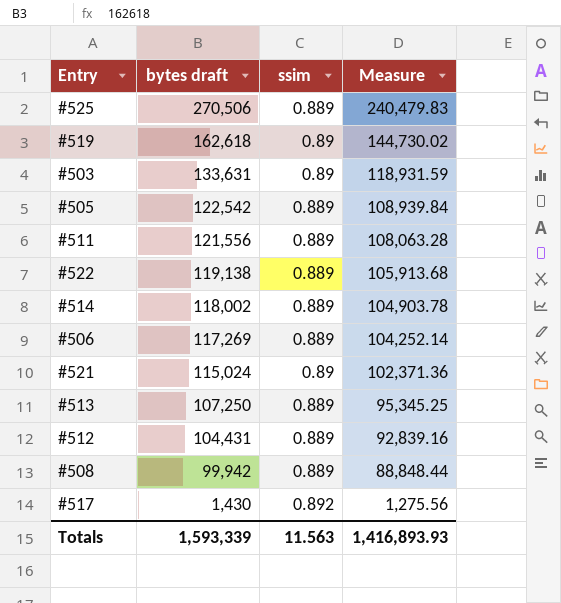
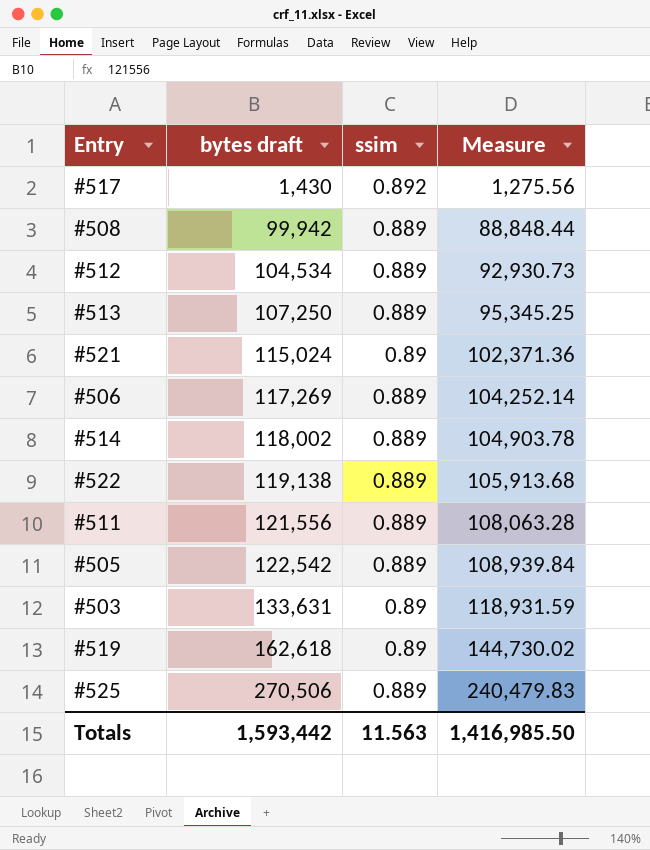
row order: bytes draft descending -> bytes draft ascending
#512 | bytes draft: 104,431 -> 104,534
#512 | Measure: 92,839.16 -> 92,930.73
Totals | bytes draft: 1,593,339 -> 1,593,442
Totals | Measure: 1,416,893.93 -> 1,416,985.50

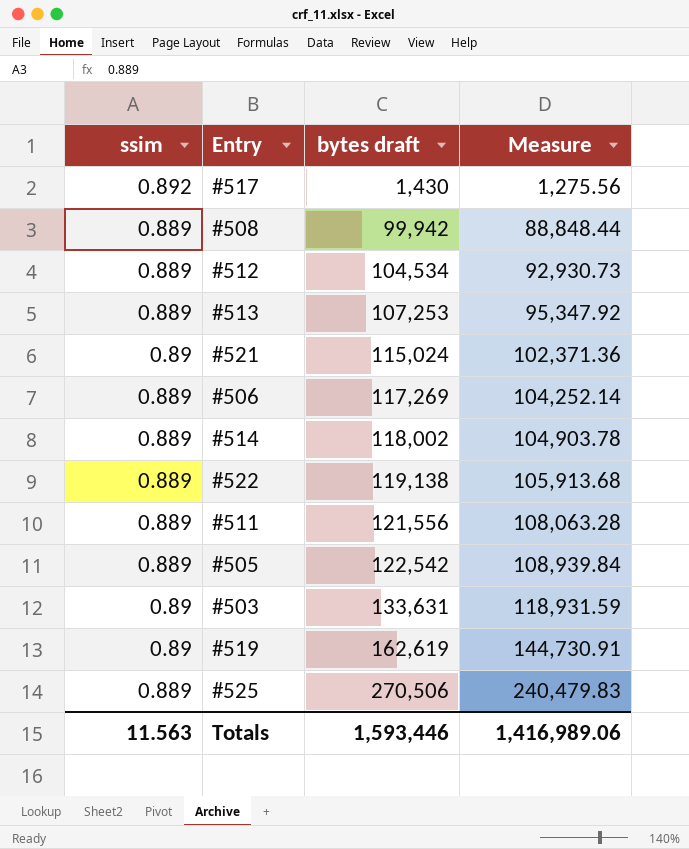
column ssim | position: 3 -> 1
#513 | bytes draft: 107,250 -> 107,253
#513 | Measure: 95,345.25 -> 95,347.92
#519 | bytes draft: 162,618 -> 162,619
#519 | Measure: 144,730.02 -> 144,730.91
Totals | bytes draft: 1,593,442 -> 1,593,446
Totals | Measure: 1,416,985.50 -> 1,416,989.06

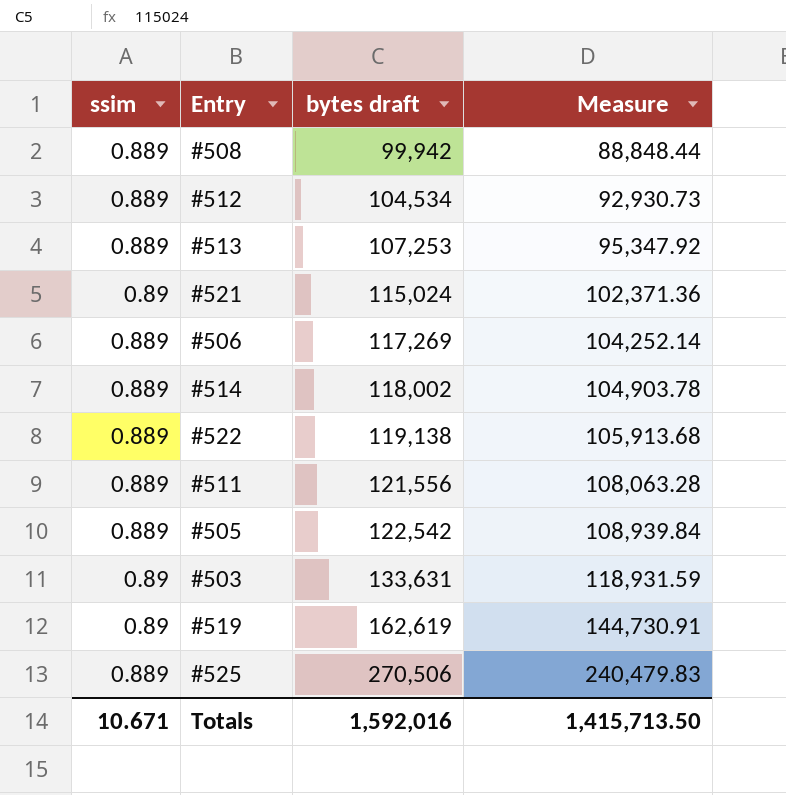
row #517: 0.892 | 1,430 | 1,275.56 -> none
Totals | ssim: 11.563 -> 10.671
Totals | bytes draft: 1,593,446 -> 1,592,016
Totals | Measure: 1,416,989.06 -> 1,415,713.50

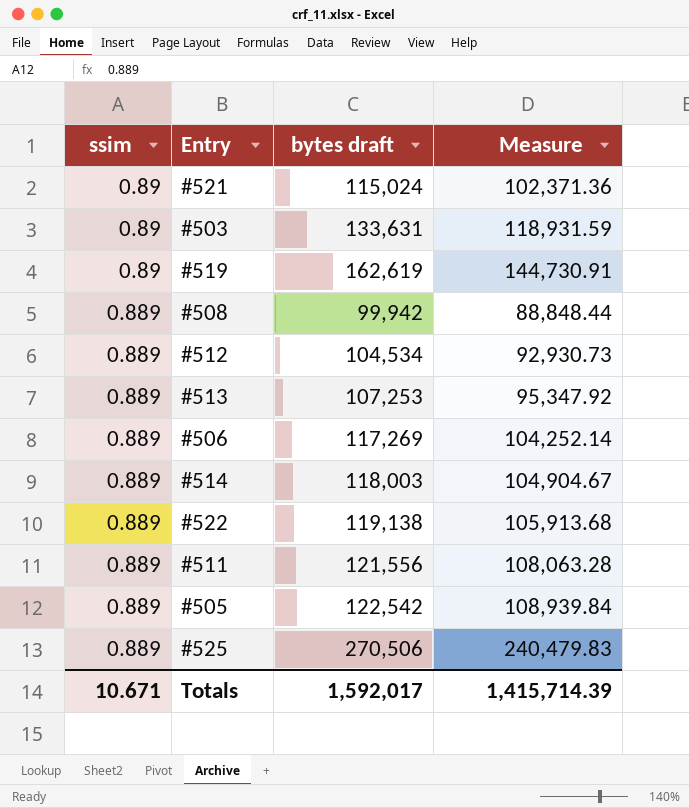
row order: bytes draft ascending -> ssim descending
#514 | bytes draft: 118,002 -> 118,003
#514 | Measure: 104,903.78 -> 104,904.67
Totals | bytes draft: 1,592,016 -> 1,592,017
Totals | Measure: 1,415,713.50 -> 1,415,714.39

